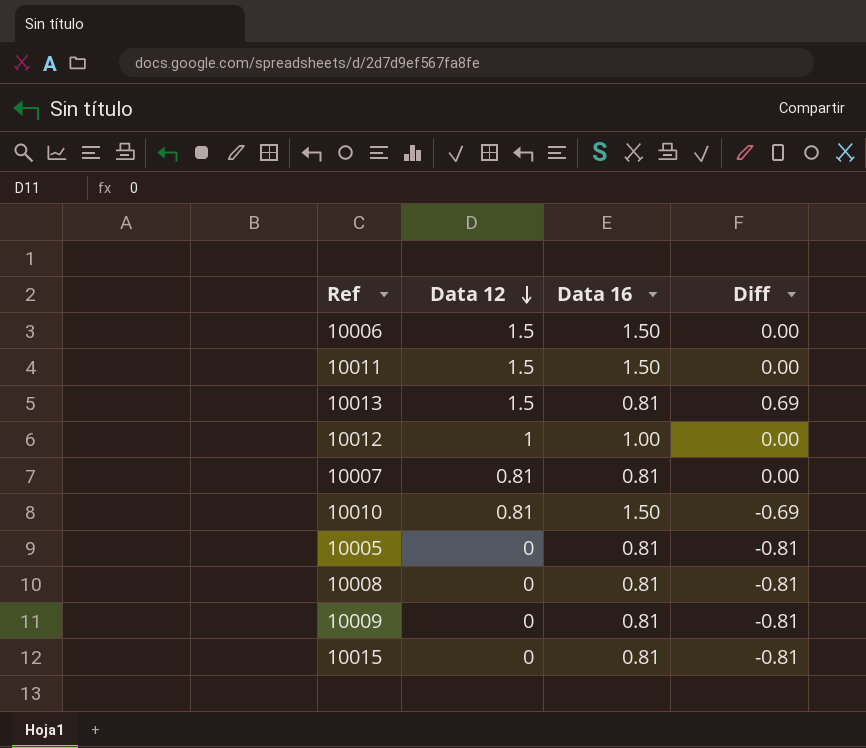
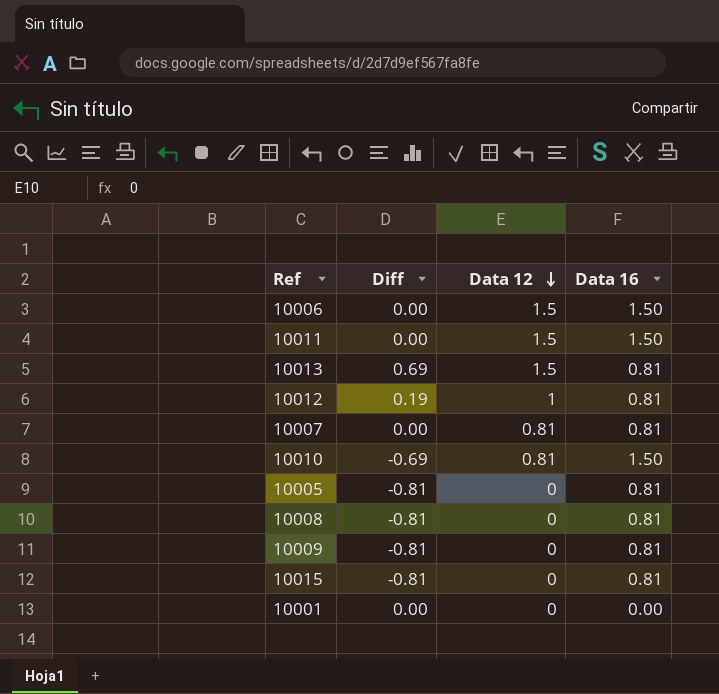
column Diff | position: 4 -> 2
10012 | Diff: 0.00 -> 0.19
10012 | Data 16: 1.00 -> 0.81
row 10001: none -> 0.00 | 0 | 0.00

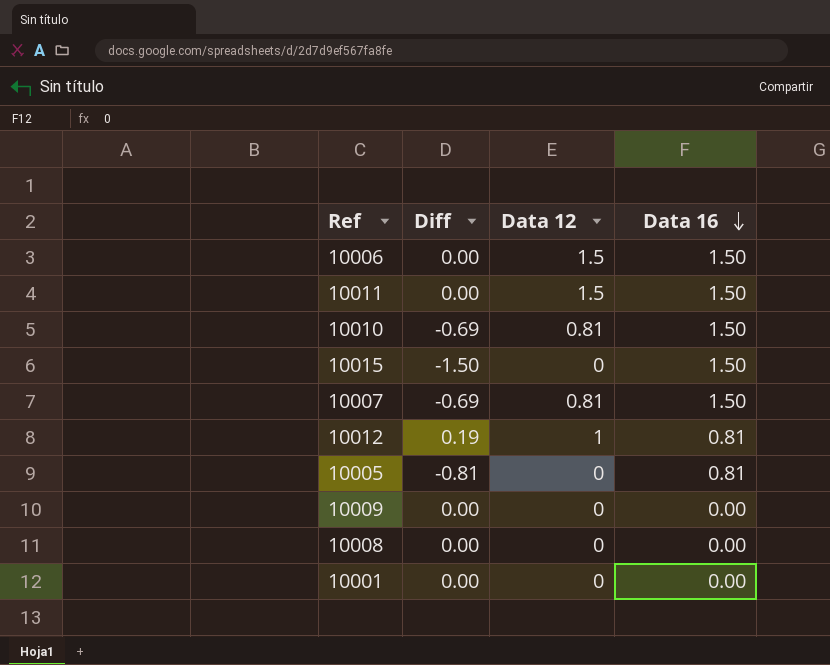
row order: Data 12 descending -> Data 16 descending
row 10013: 0.69 | 1.5 | 0.81 -> none
10015 | Diff: -0.81 -> -1.50
10015 | Data 16: 0.81 -> 1.50
10007 | Diff: 0.00 -> -0.69
10007 | Data 16: 0.81 -> 1.50
10009 | Diff: -0.81 -> 0.00
10009 | Data 16: 0.81 -> 0.00
10008 | Diff: -0.81 -> 0.00
10008 | Data 16: 0.81 -> 0.00

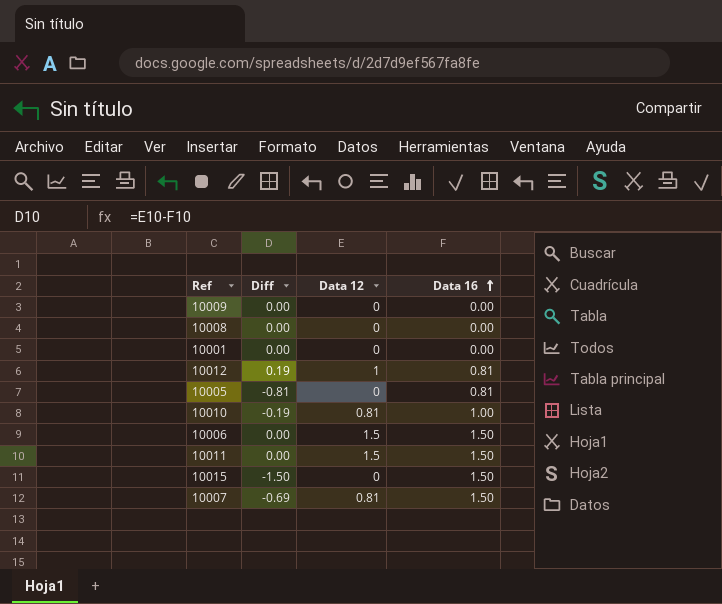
row order: Data 16 descending -> Data 16 ascending
10010 | Diff: -0.69 -> -0.19
10010 | Data 16: 1.50 -> 1.00

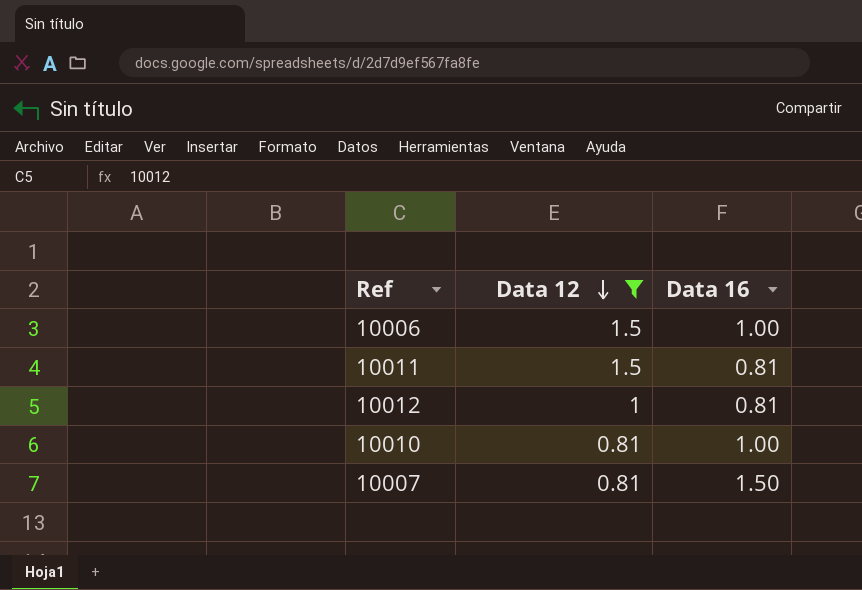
filter: none -> Data 12 != 0
row order: Data 16 ascending -> Data 12 descending
column Diff | formula: [Data 12] - [Data 16] -> none
10006 | Data 16: 1.50 -> 1.00
10011 | Data 16: 1.50 -> 0.81

